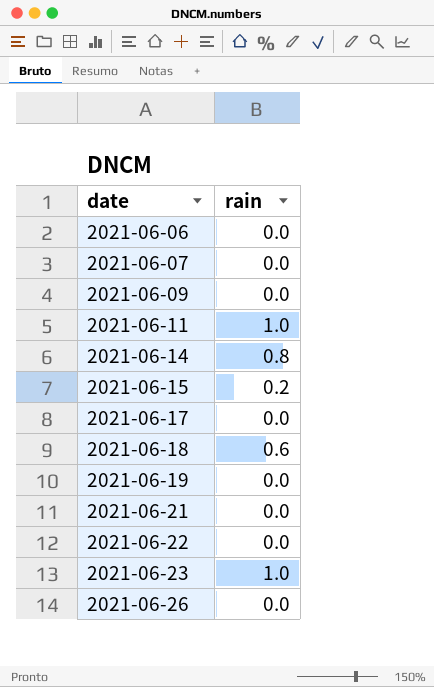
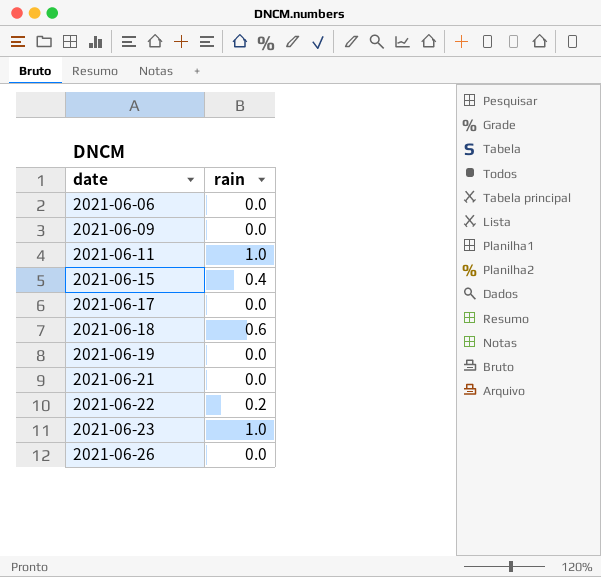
row 2021-06-07: 0.0 -> none
row 2021-06-14: 0.8 -> none
2021-06-15 | rain: 0.2 -> 0.4
2021-06-22 | rain: 0.0 -> 0.2

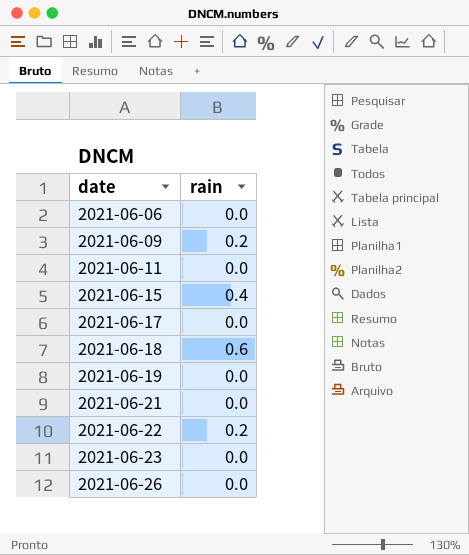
2021-06-09 | rain: 0.0 -> 0.2
2021-06-11 | rain: 1.0 -> 0.0
2021-06-23 | rain: 1.0 -> 0.0

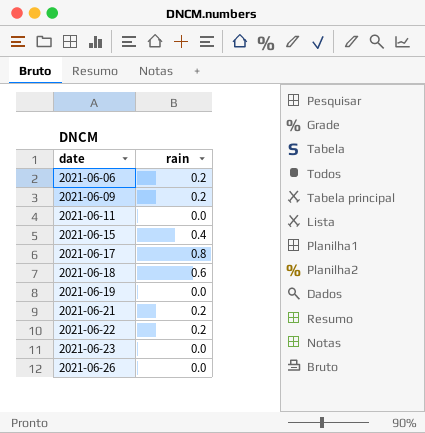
2021-06-06 | rain: 0.0 -> 0.2
2021-06-17 | rain: 0.0 -> 0.8
2021-06-21 | rain: 0.0 -> 0.2

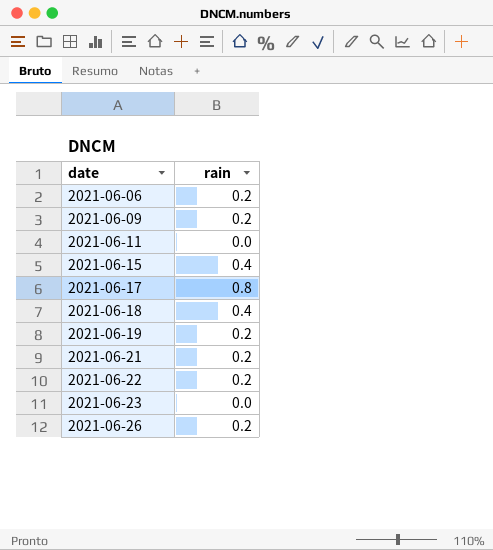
2021-06-18 | rain: 0.6 -> 0.4
2021-06-19 | rain: 0.0 -> 0.2
2021-06-26 | rain: 0.0 -> 0.2

